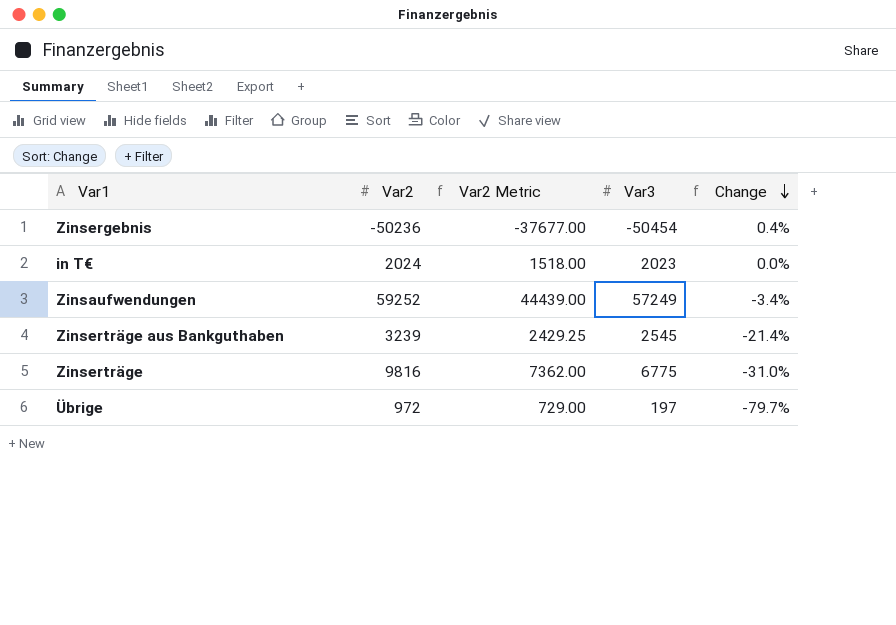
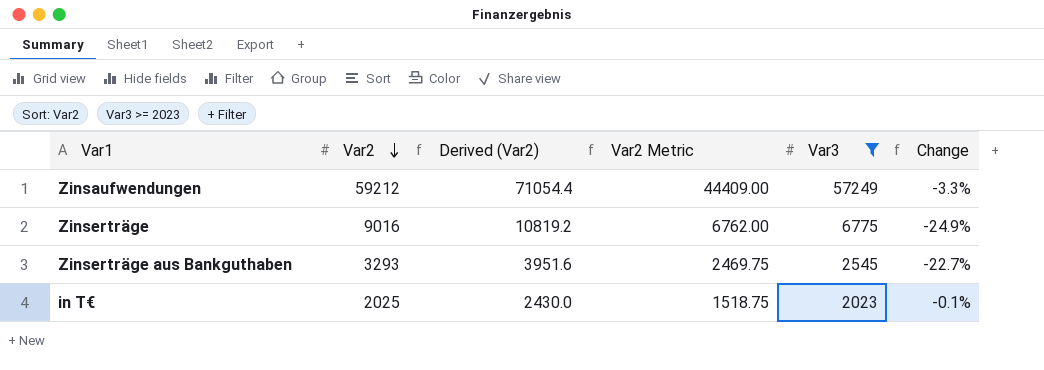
filter: none -> Var3 >= 2023
row order: Change descending -> Var2 descending
column Derived (Var2) | formula: none -> [Var2] * 1.2
Zinsaufwendungen | Var2: 59252 -> 59212
Zinsaufwendungen | Var2 Metric: 44439.00 -> 44409.00
Zinsaufwendungen | Change: -3.4% -> -3.3%
Zinserträge | Var2: 9816 -> 9016
Zinserträge | Var2 Metric: 7362.00 -> 6762.00
Zinserträge | Change: -31.0% -> -24.9%
Zinserträge aus Bankguthaben | Var2: 3239 -> 3293
Zinserträge aus Bankguthaben | Var2 Metric: 2429.25 -> 2469.75
Zinserträge aus Bankguthaben | Change: -21.4% -> -22.7%
in T€ | Var2: 2024 -> 2025
in T€ | Var2 Metric: 1518.00 -> 1518.75
in T€ | Change: 0.0% -> -0.1%

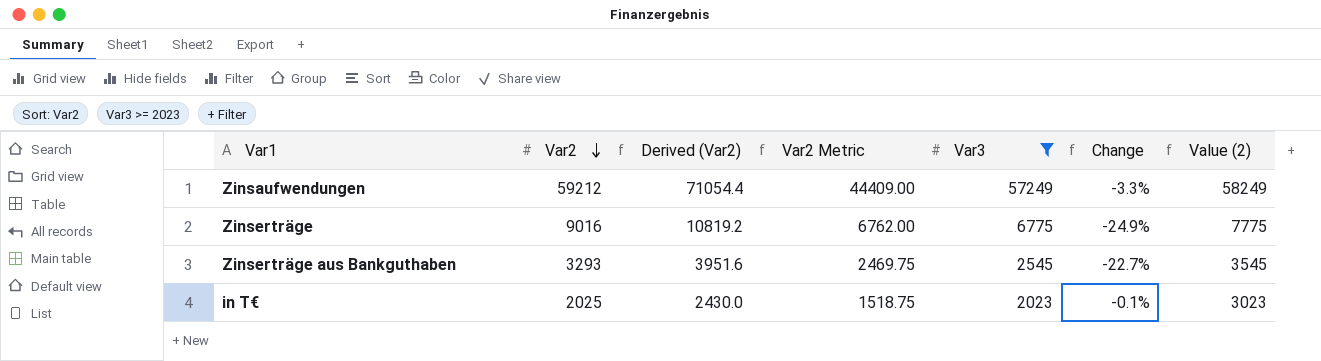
column Value (2) | formula: none -> [Var3] + 1000

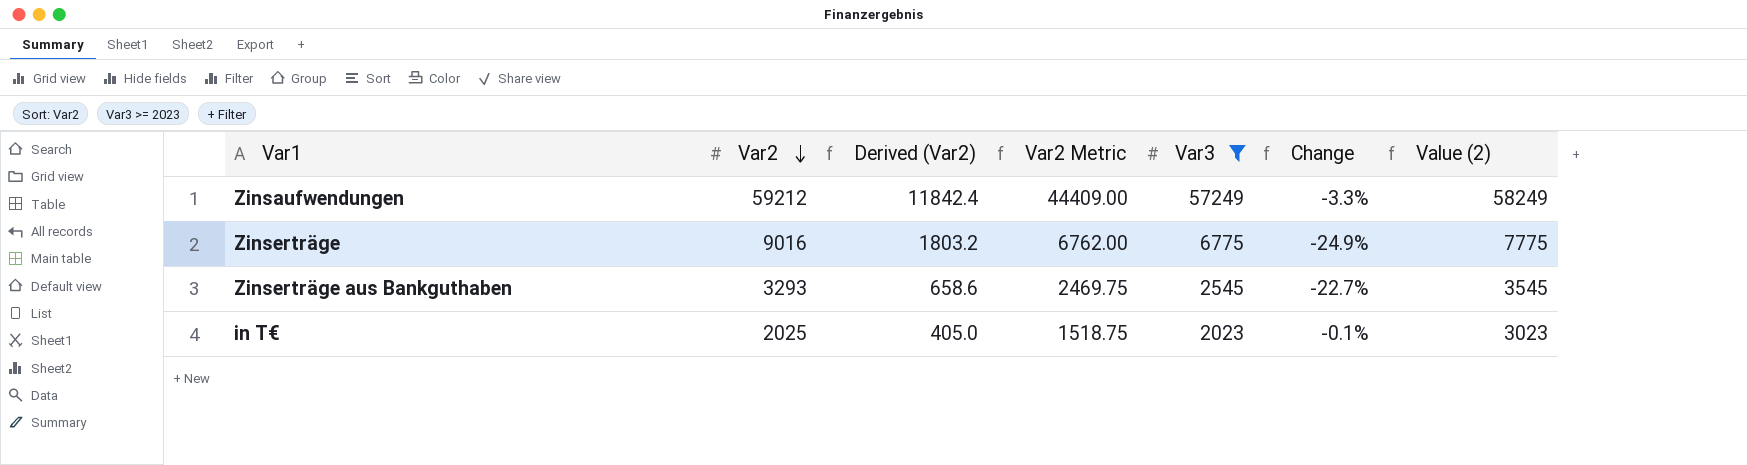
column Derived (Var2) | formula: [Var2] * 1.2 -> [Var2] * 0.2

